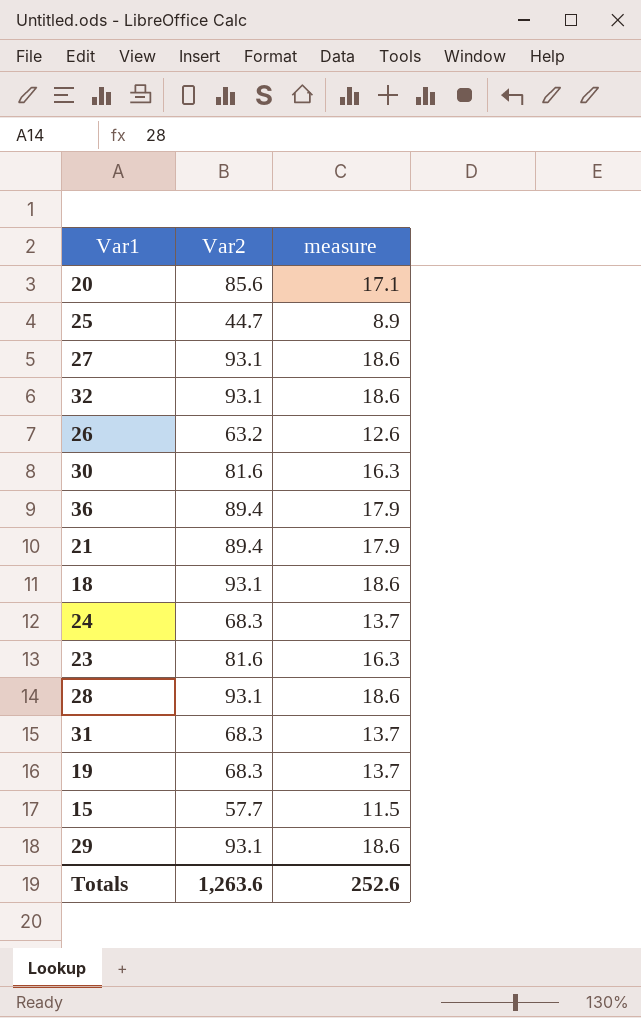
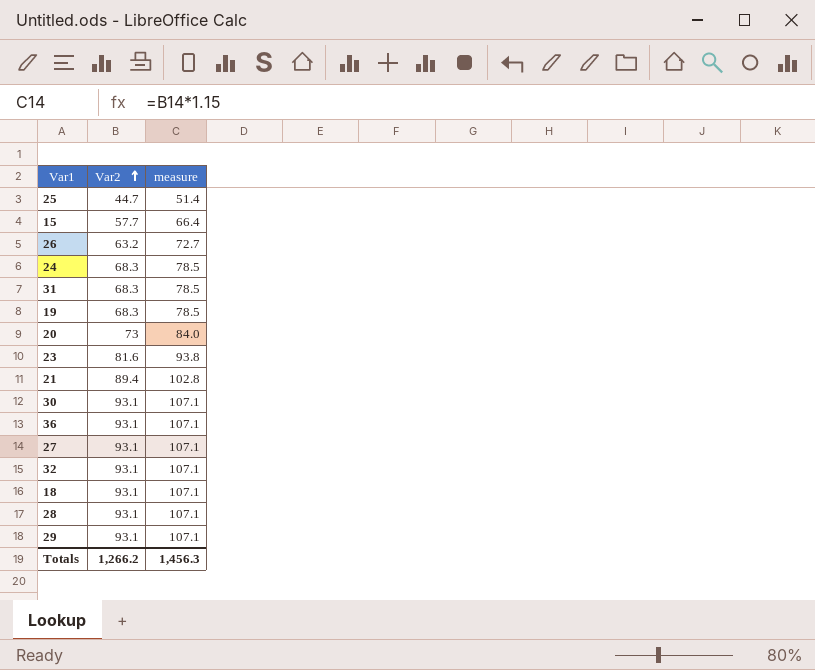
row order: none -> Var2 ascending
column measure | formula: [Var2] * 0.2 -> [Var2] * 1.15
20 | Var2: 85.6 -> 73
30 | Var2: 81.6 -> 93.1
36 | Var2: 89.4 -> 93.1
Totals | Var2: 1,263.6 -> 1,266.2
Totals | measure: 252.6 -> 1,456.3

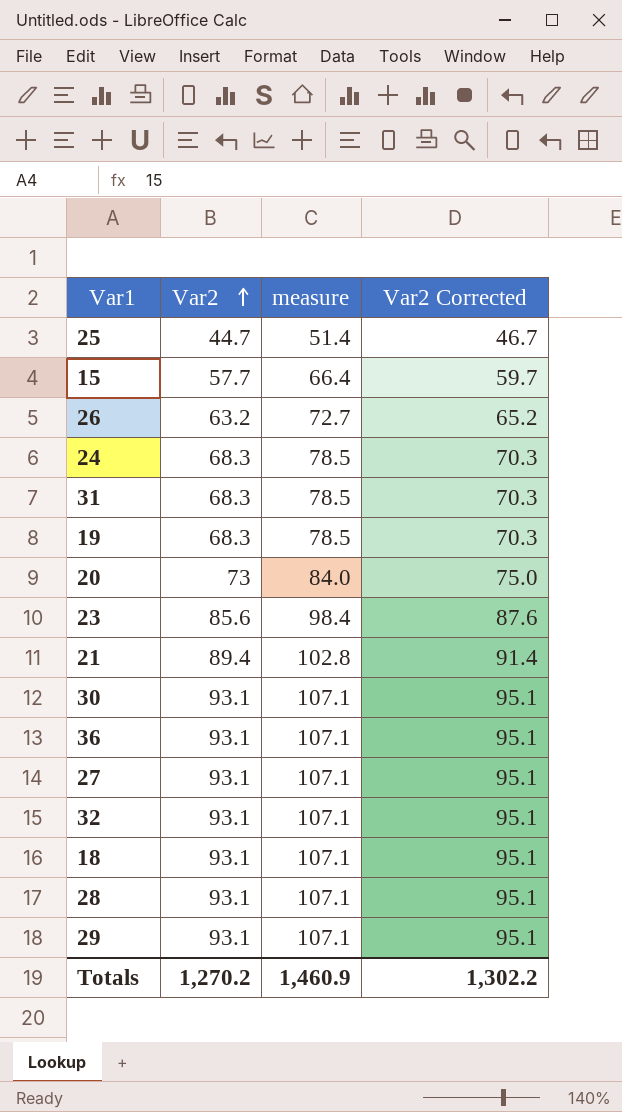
column Var2 Corrected | formula: none -> [Var2] + 2
23 | Var2: 81.6 -> 85.6
23 | measure: 93.8 -> 98.4
Totals | Var2: 1,266.2 -> 1,270.2
Totals | measure: 1,456.3 -> 1,460.9

